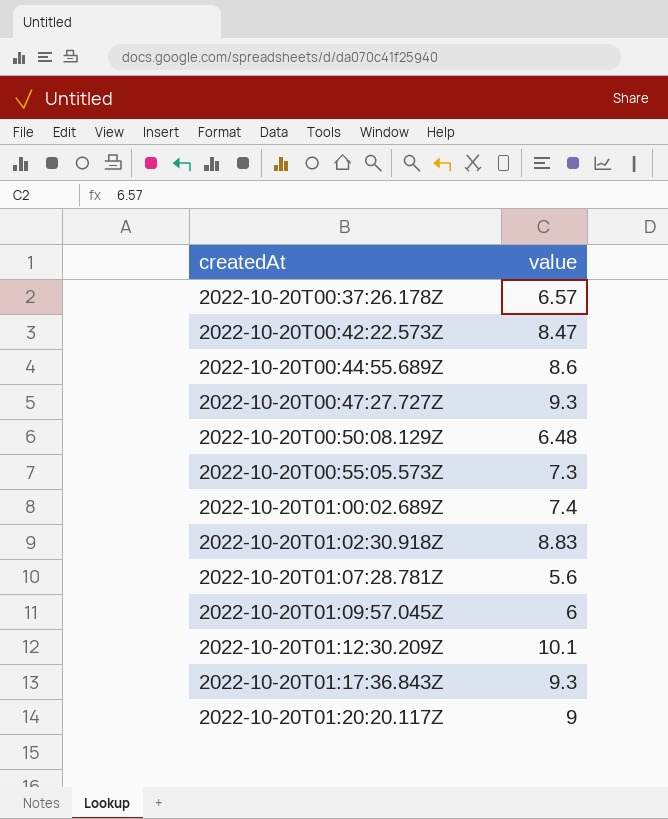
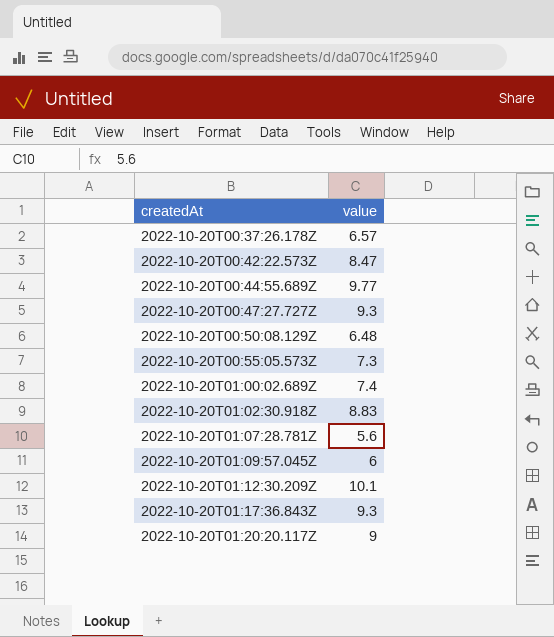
2022-10-20T00:44:55.689Z | value: 8.6 -> 9.77

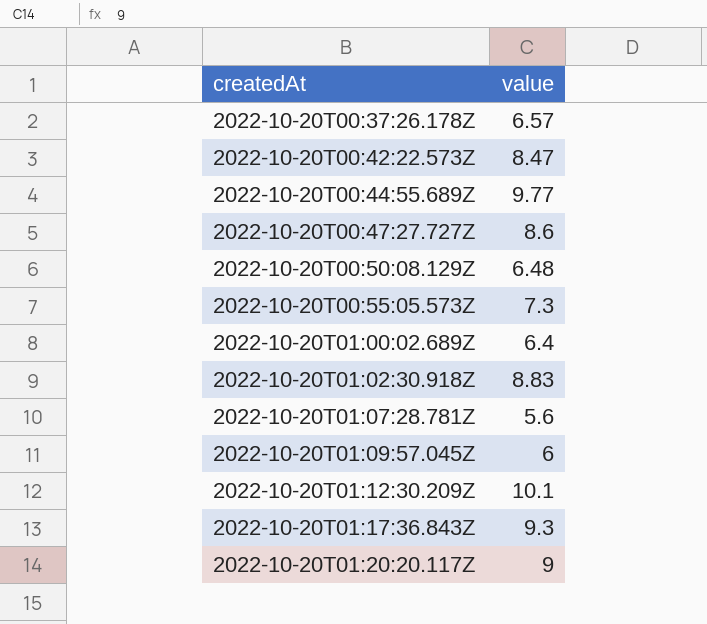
2022-10-20T00:47:27.727Z | value: 9.3 -> 8.6
2022-10-20T01:00:02.689Z | value: 7.4 -> 6.4

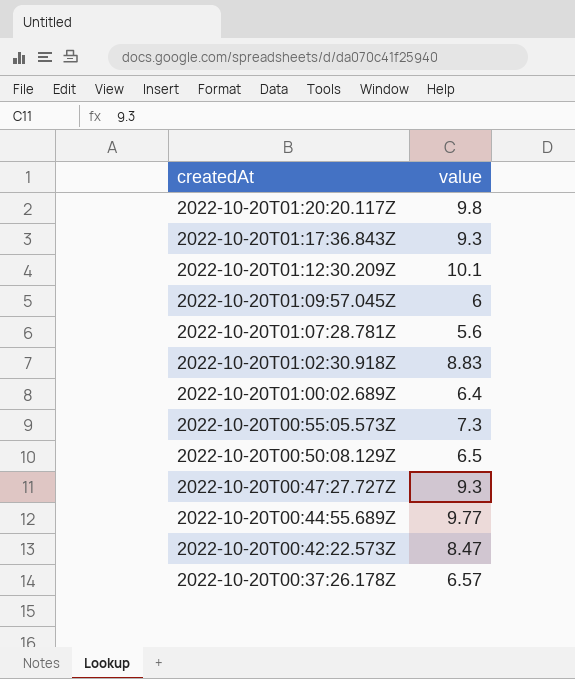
row order: createdAt ascending -> createdAt descending
2022-10-20T01:20:20.117Z | value: 9 -> 9.8
2022-10-20T00:50:08.129Z | value: 6.48 -> 6.5
2022-10-20T00:47:27.727Z | value: 8.6 -> 9.3

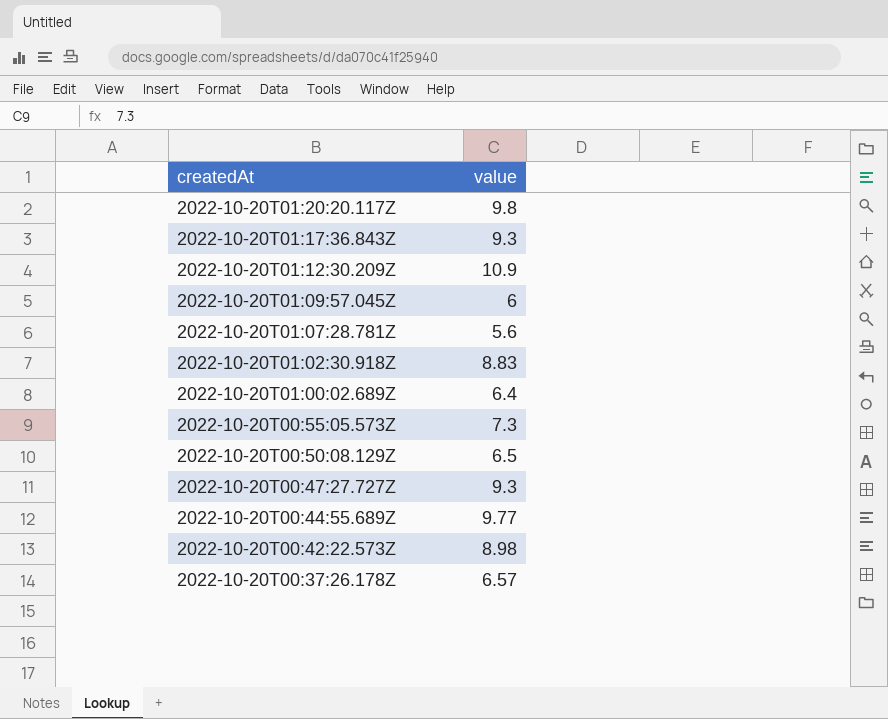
2022-10-20T01:12:30.209Z | value: 10.1 -> 10.9
2022-10-20T00:42:22.573Z | value: 8.47 -> 8.98

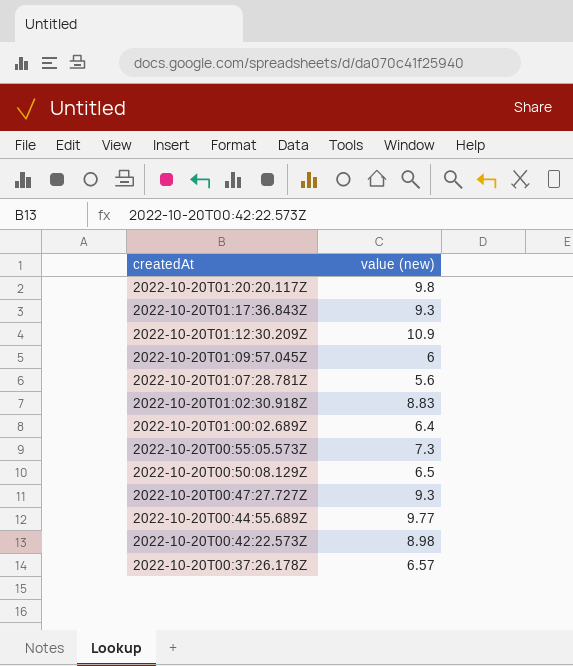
column name: value -> value (new)

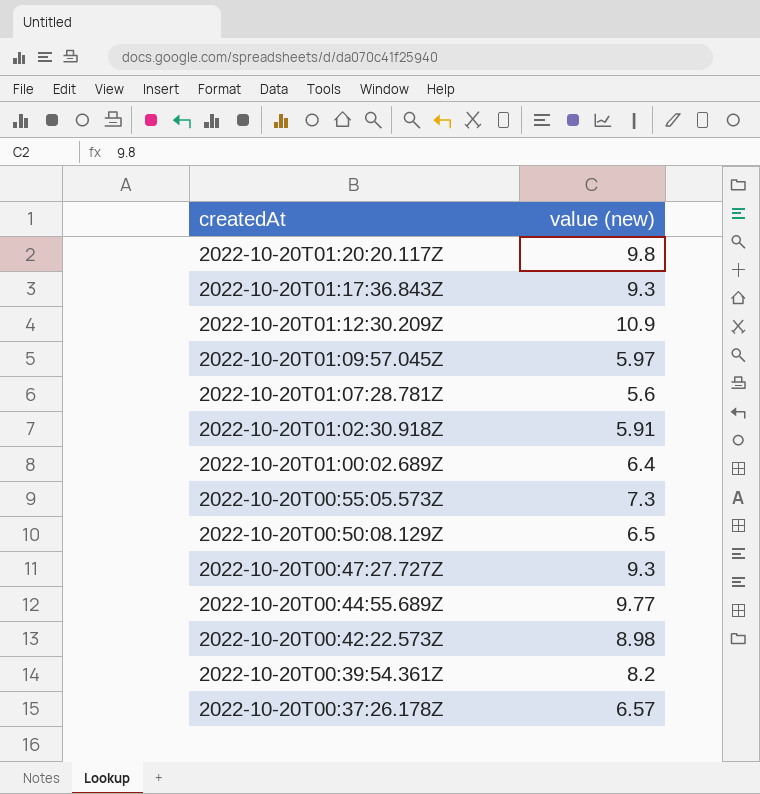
2022-10-20T01:09:57.045Z | value (new): 6 -> 5.97
2022-10-20T01:02:30.918Z | value (new): 8.83 -> 5.91
row 2022-10-20T00:39:54.361Z: none -> 8.2

